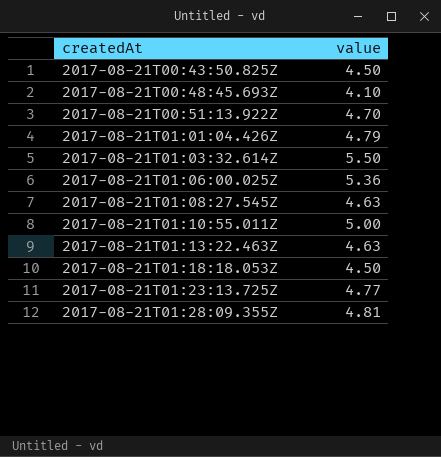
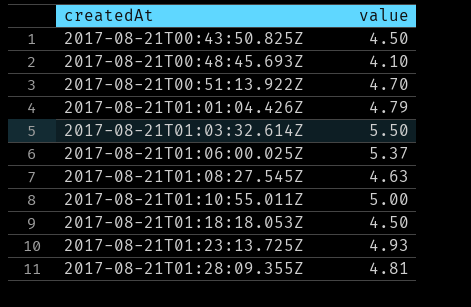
row 2017-08-21T01:13:22.463Z: 4.63 -> none
2017-08-21T01:06:00.025Z | value: 5.36 -> 5.37
2017-08-21T01:23:13.725Z | value: 4.77 -> 4.93

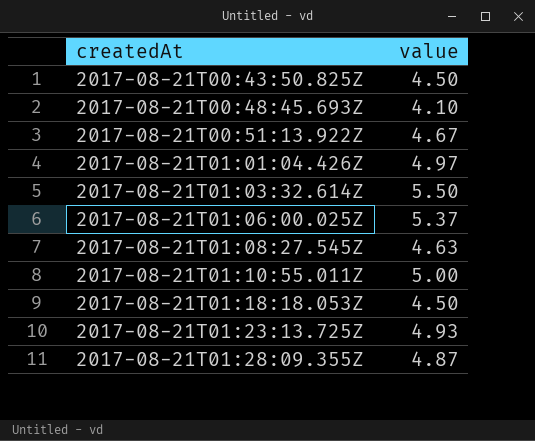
2017-08-21T00:51:13.922Z | value: 4.70 -> 4.67
2017-08-21T01:01:04.426Z | value: 4.79 -> 4.97
2017-08-21T01:28:09.355Z | value: 4.81 -> 4.87

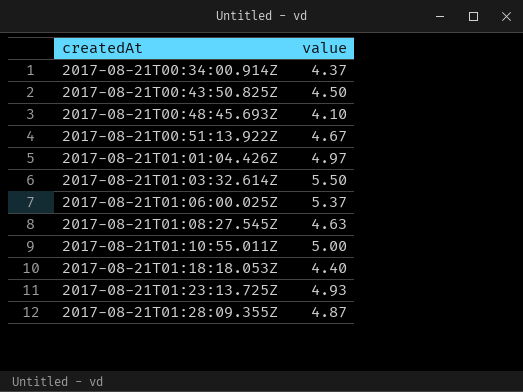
row 2017-08-21T00:34:00.914Z: none -> 4.37
2017-08-21T01:18:18.053Z | value: 4.50 -> 4.40

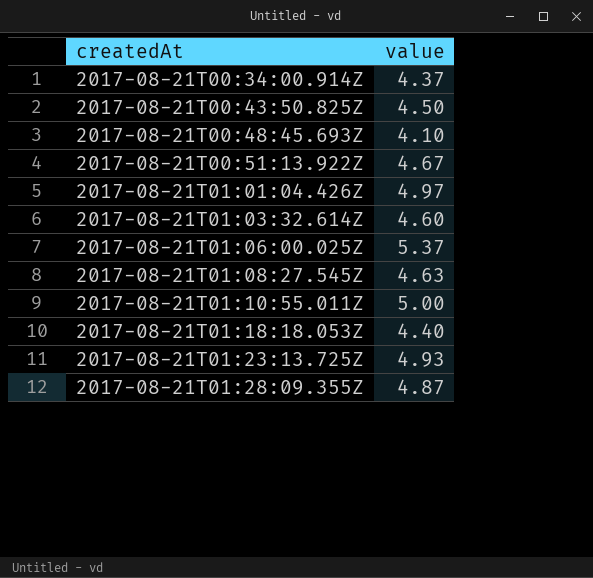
2017-08-21T01:03:32.614Z | value: 5.50 -> 4.60

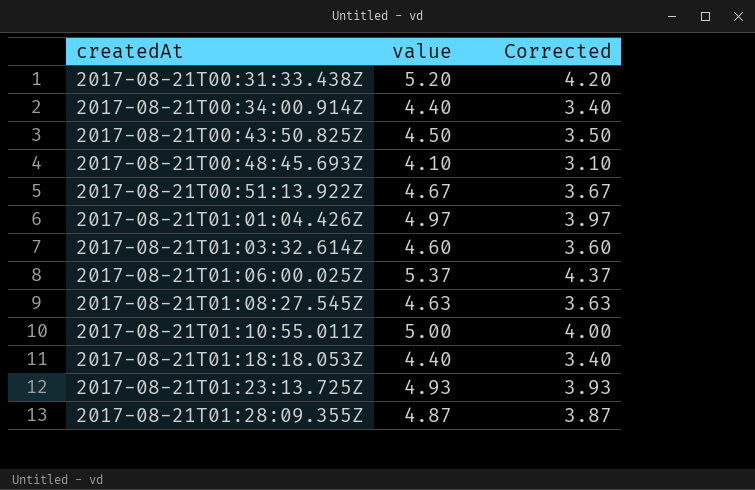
column Corrected | formula: none -> [value] - 1
row 2017-08-21T00:31:33.438Z: none -> 5.20 | 4.20
2017-08-21T00:34:00.914Z | value: 4.37 -> 4.40

